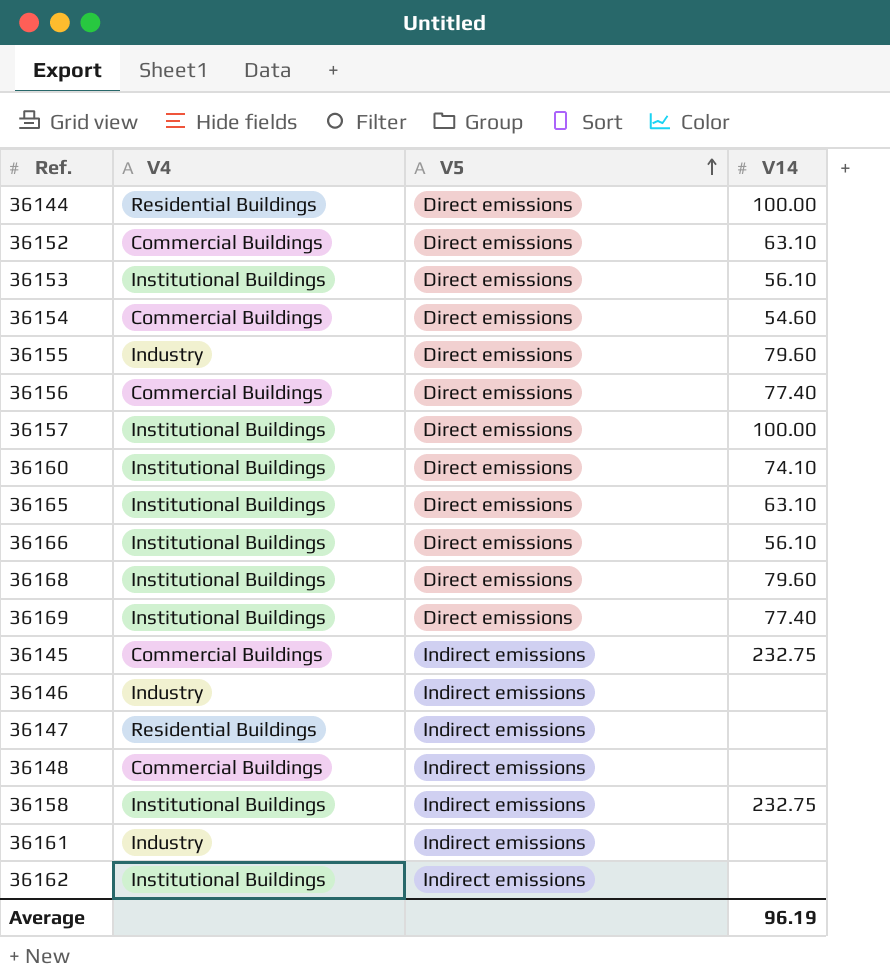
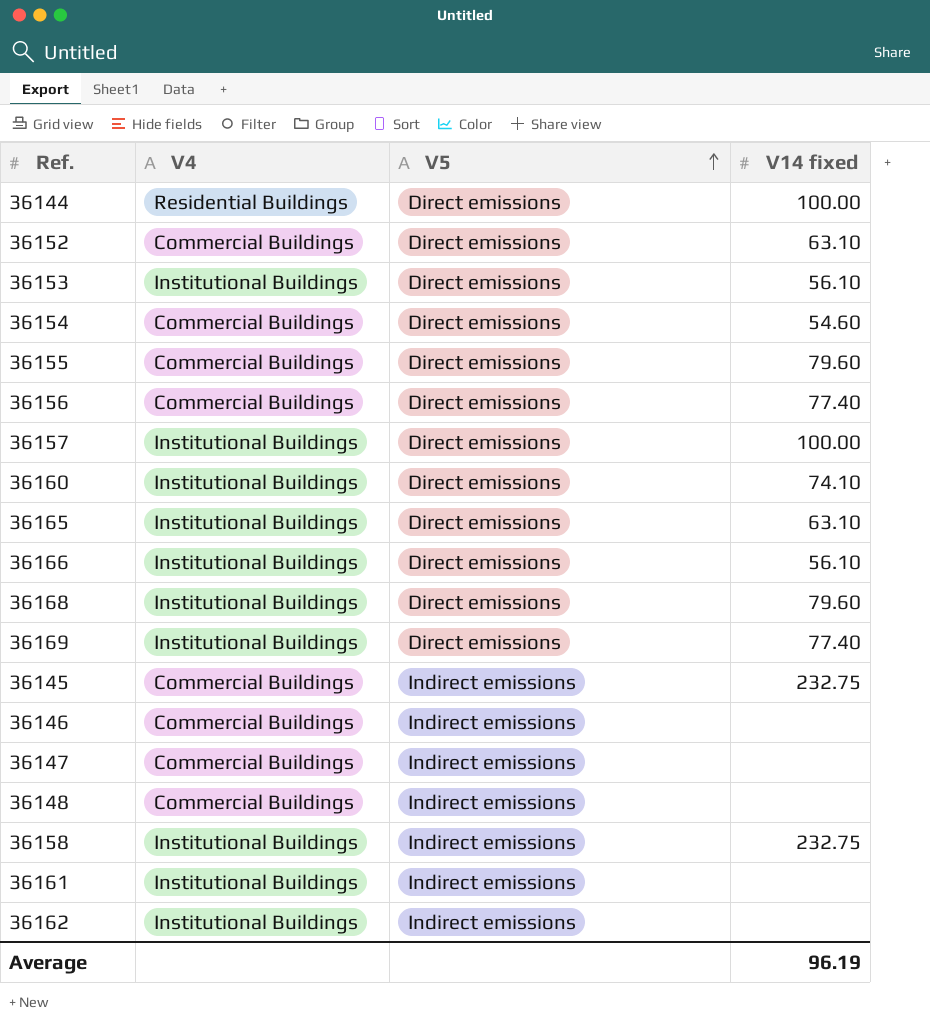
column name: V14 -> V14 fixed
36155 | V4: Industry -> Commercial Buildings
36146 | V4: Industry -> Commercial Buildings
36147 | V4: Residential Buildings -> Commercial Buildings
36161 | V4: Industry -> Institutional Buildings

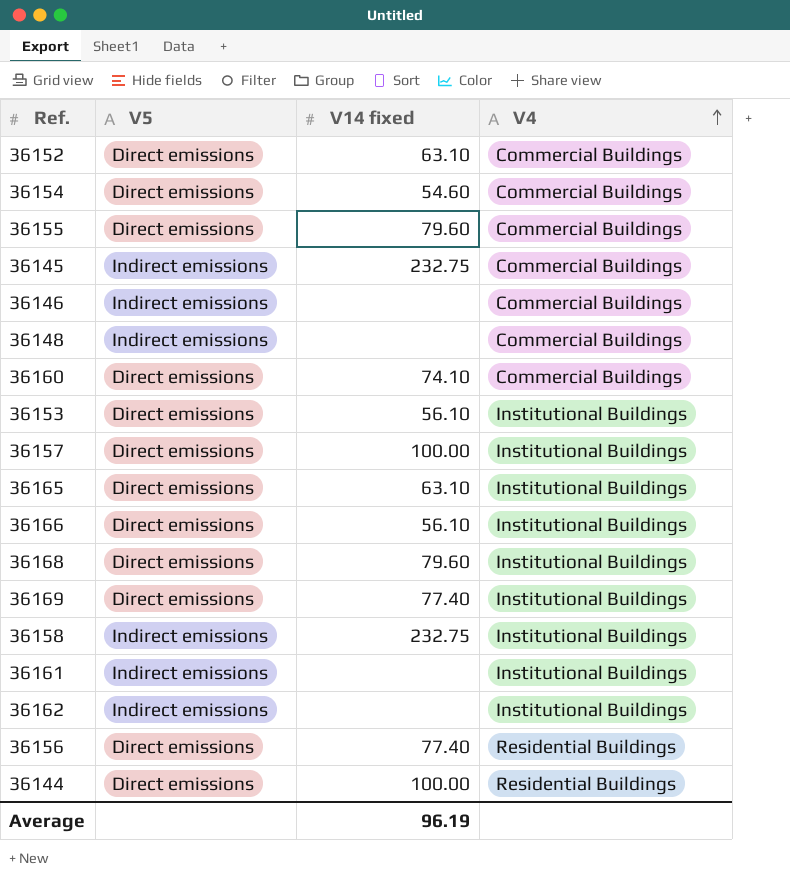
row order: V5 ascending -> V4 ascending
column V4 | position: 2 -> 4
row 36147: Commercial Buildings | Indirect emissions | none -> none
36160 | V4: Institutional Buildings -> Commercial Buildings
36156 | V4: Commercial Buildings -> Residential Buildings

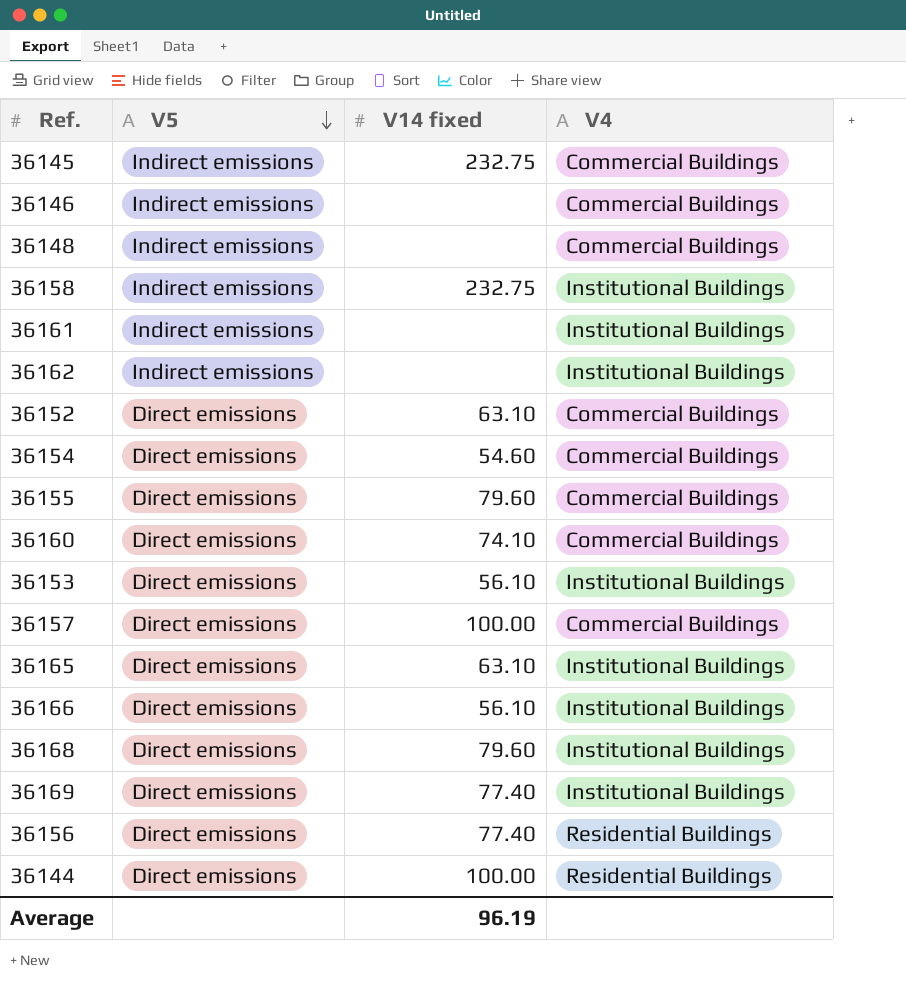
row order: V4 ascending -> V5 descending
36157 | V4: Institutional Buildings -> Commercial Buildings

